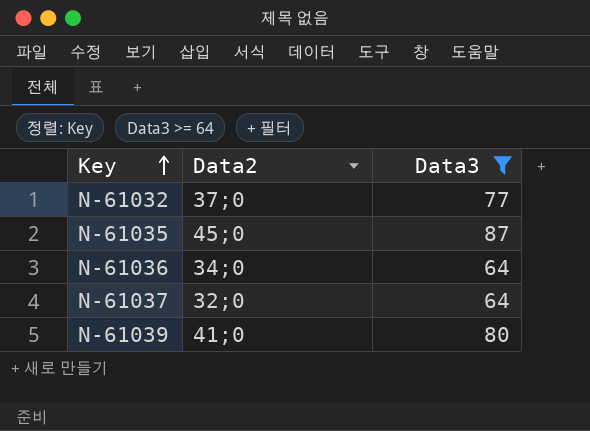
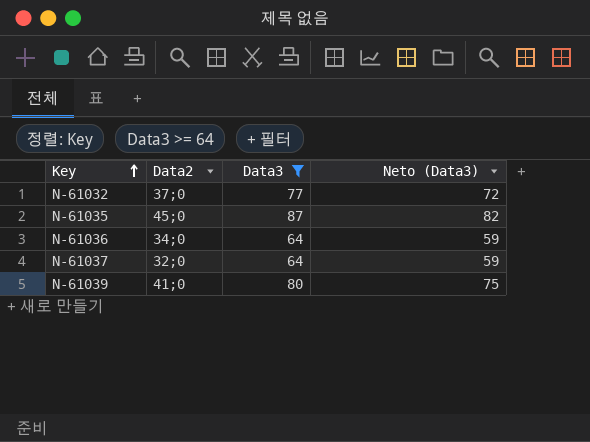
column Neto (Data3) | formula: none -> [Data3] - 5

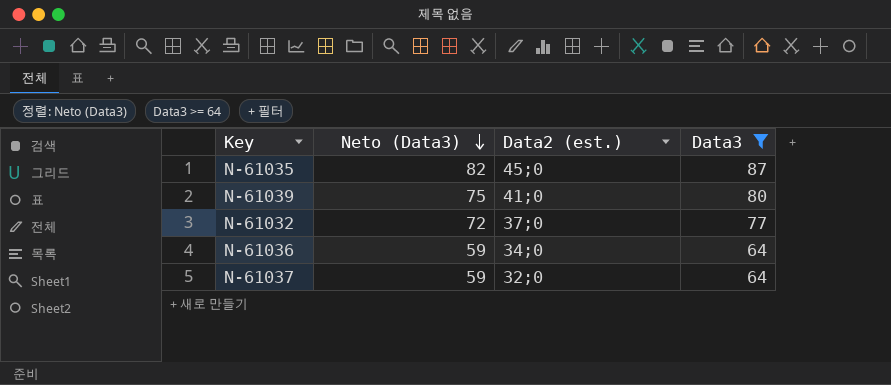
row order: Key ascending -> Neto (Data3) descending
column Neto (Data3) | position: 4 -> 2
column name: Data2 -> Data2 (est.)

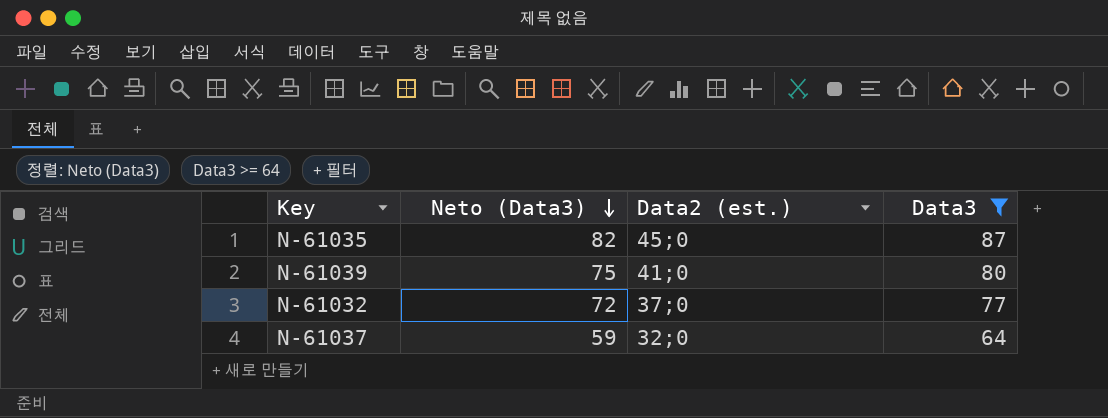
row N-61036: 59 | 34;0 | 64 -> none

